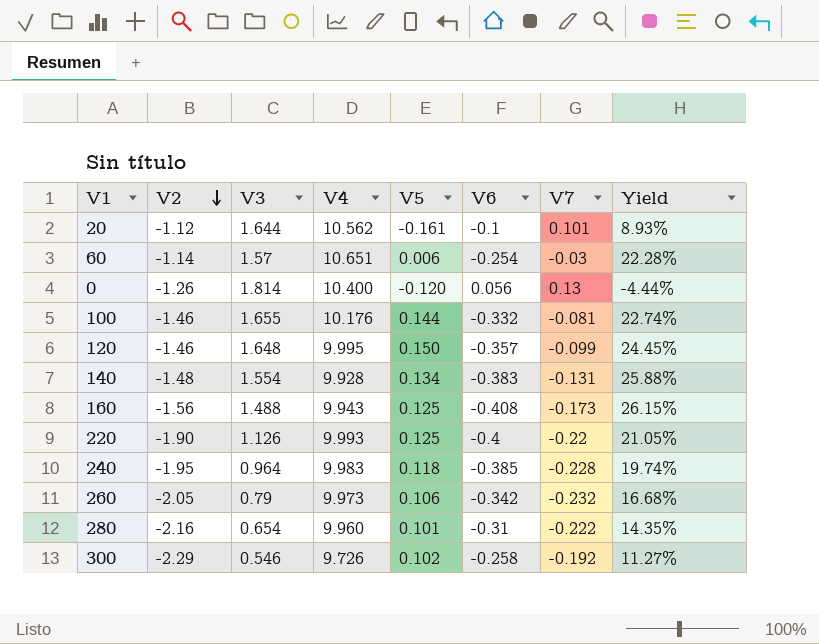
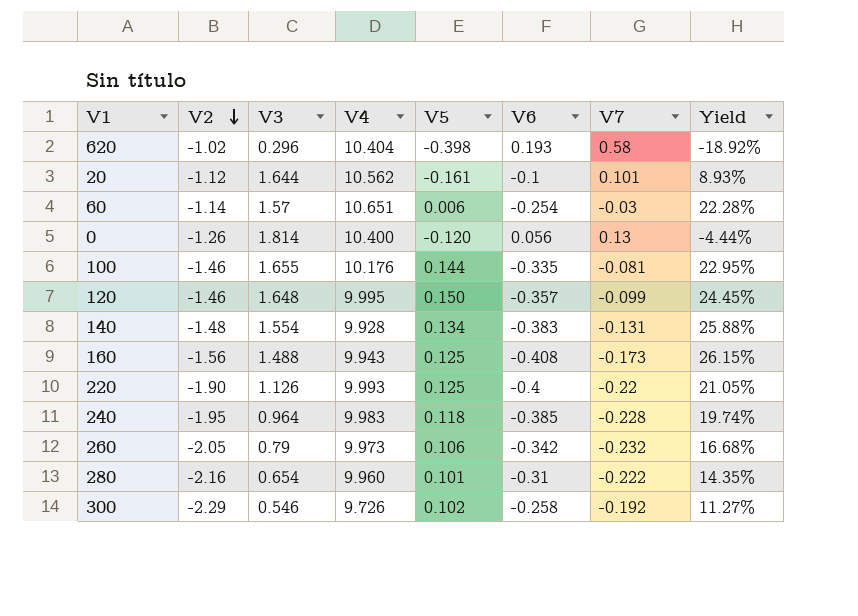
row 620: none -> -1.02 | 0.296 | 10.404 | -0.398 | 0.193 | 0.58 | -18.92%
100 | V6: -0.332 -> -0.335
100 | Yield: 22.74% -> 22.95%

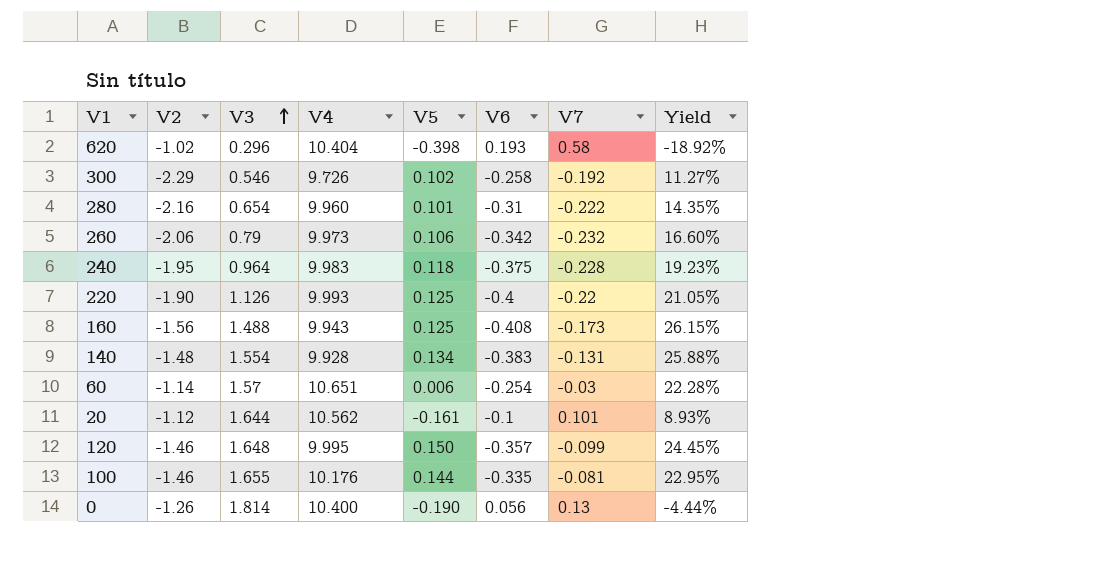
row order: V2 descending -> V3 ascending
260 | V2: -2.05 -> -2.06
260 | Yield: 16.68% -> 16.60%
240 | V6: -0.385 -> -0.375
240 | Yield: 19.74% -> 19.23%
0 | V5: -0.120 -> -0.190

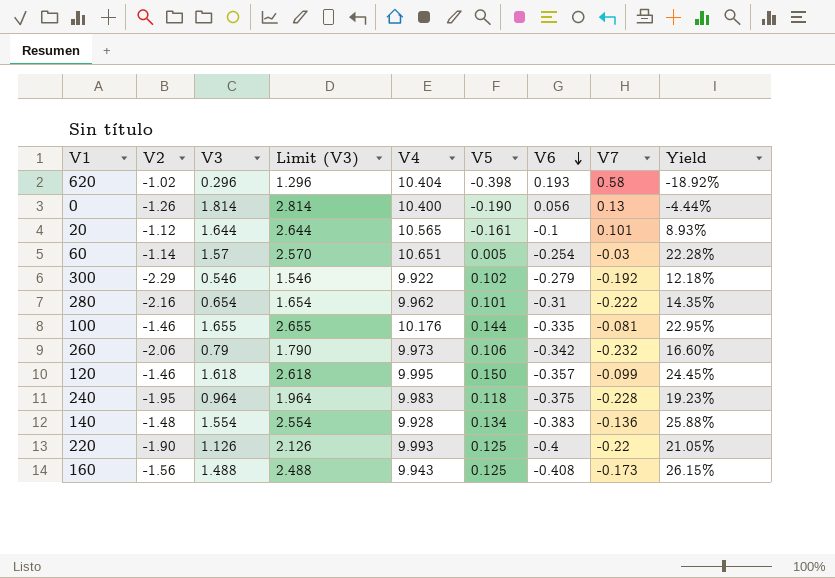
row order: V3 ascending -> V6 descending
column Limit (V3) | formula: none -> [V3] + 1
20 | V4: 10.562 -> 10.565
60 | V5: 0.006 -> 0.005
300 | V4: 9.726 -> 9.922
300 | V6: -0.258 -> -0.279
300 | Yield: 11.27% -> 12.18%
280 | V4: 9.960 -> 9.962
120 | V3: 1.648 -> 1.618
140 | V7: -0.131 -> -0.136

